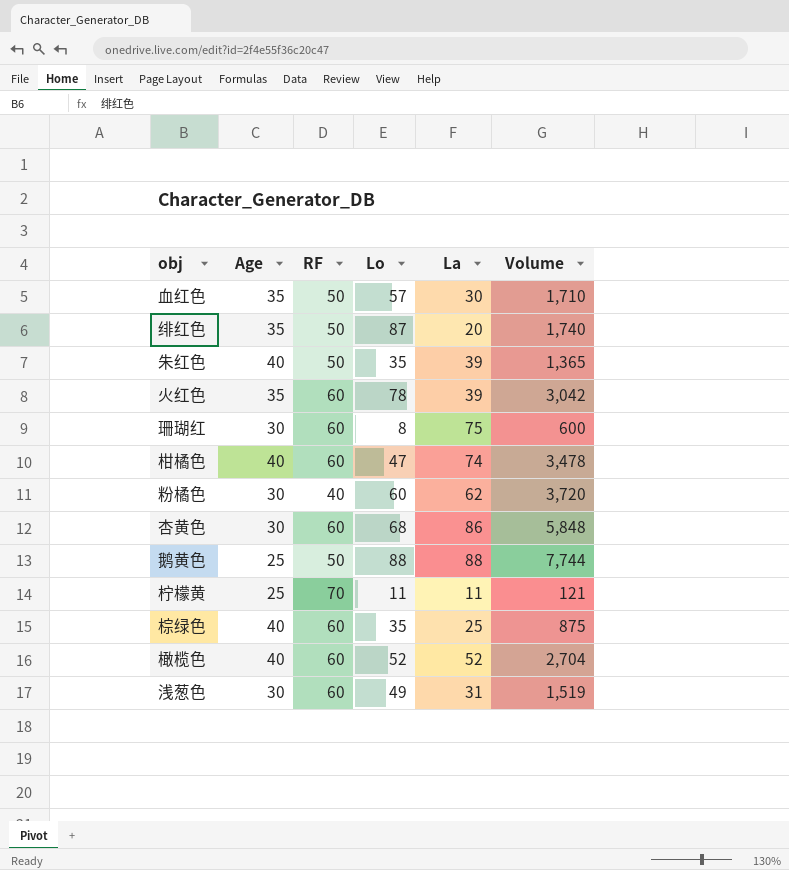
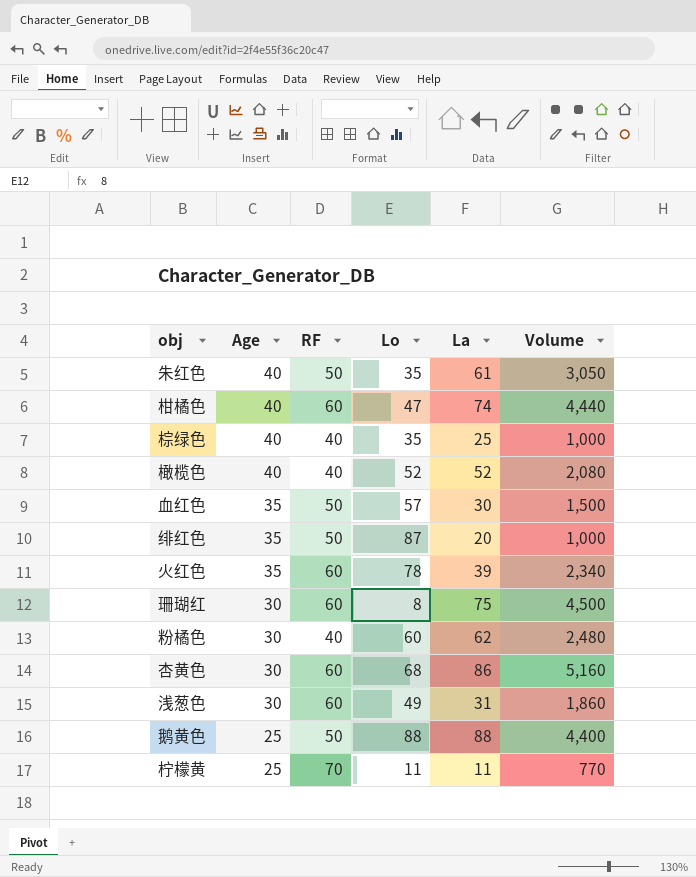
row order: none -> Age descending
column Volume | formula: [Lo] * [La] -> [RF] * [La]
朱红色 | La: 39 -> 61
棕绿色 | RF: 60 -> 40
橄榄色 | RF: 60 -> 40

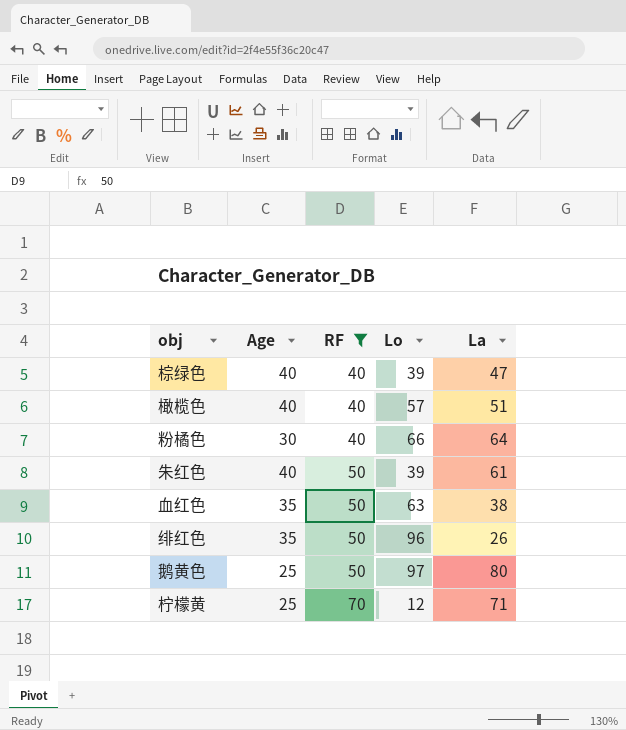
filter: none -> RF != 60
row order: Age descending -> RF ascending
column Volume | formula: [RF] * [La] -> none
棕绿色 | Lo: 35 -> 39
棕绿色 | La: 25 -> 47
橄榄色 | Lo: 52 -> 57
橄榄色 | La: 52 -> 51
粉橘色 | Lo: 60 -> 66
粉橘色 | La: 62 -> 64
朱红色 | Lo: 35 -> 39
血红色 | Lo: 57 -> 63
血红色 | La: 30 -> 38
绯红色 | Lo: 87 -> 96
绯红色 | La: 20 -> 26
鹅黄色 | Lo: 88 -> 97
鹅黄色 | La: 88 -> 80
柠檬黄 | Lo: 11 -> 12
柠檬黄 | La: 11 -> 71

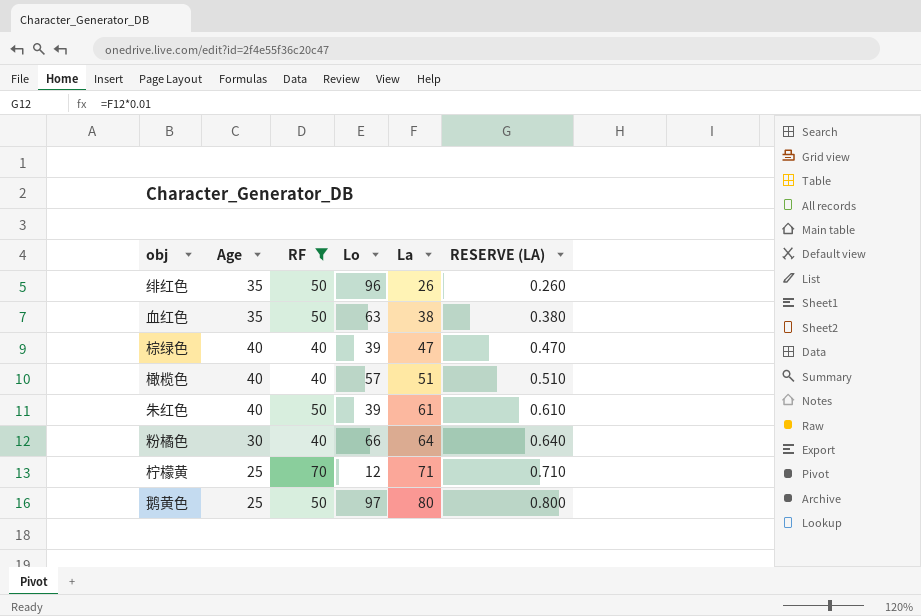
row order: RF ascending -> La ascending
column RESERVE (LA) | formula: none -> [La] * 0.01

